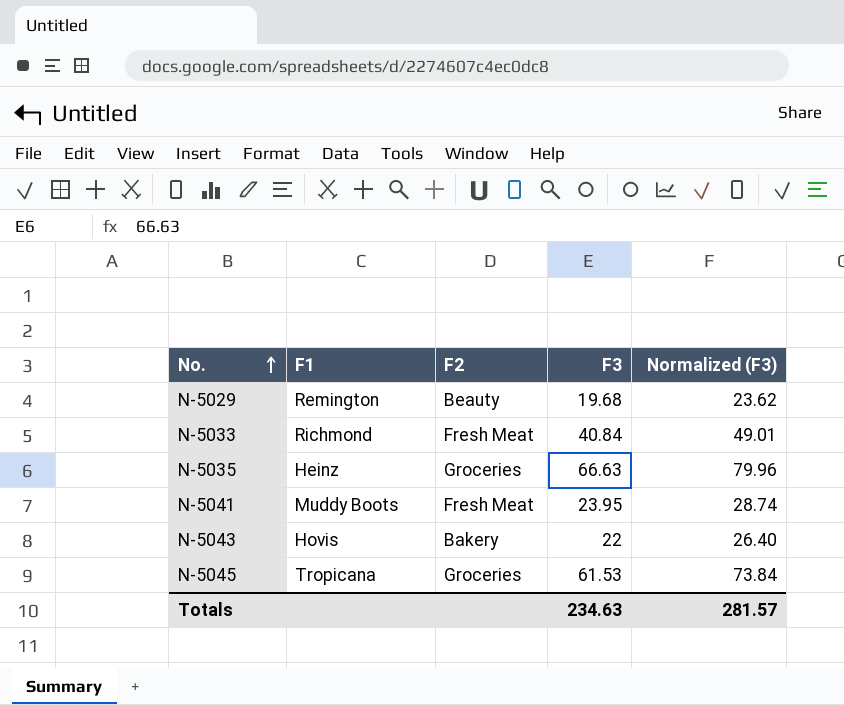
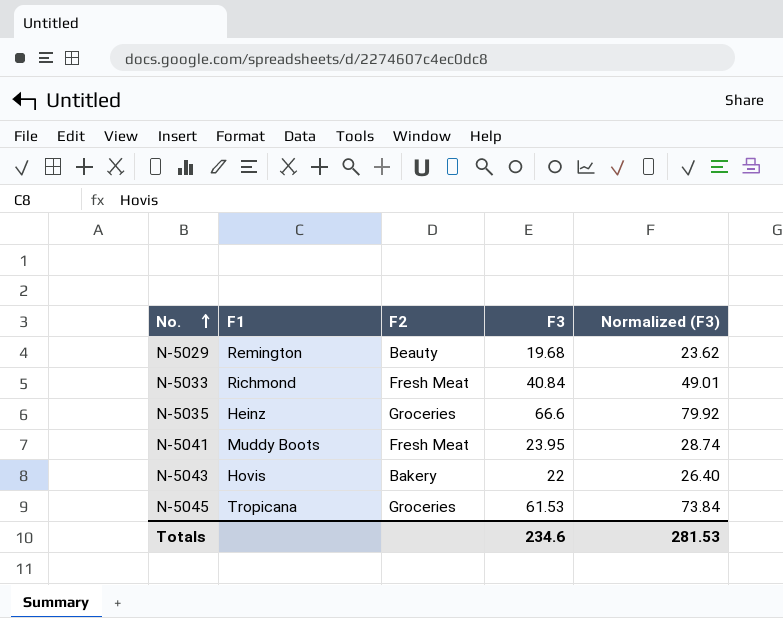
N-5035 | F3: 66.63 -> 66.6
N-5035 | Normalized (F3): 79.96 -> 79.92
Totals | F3: 234.63 -> 234.6
Totals | Normalized (F3): 281.57 -> 281.53

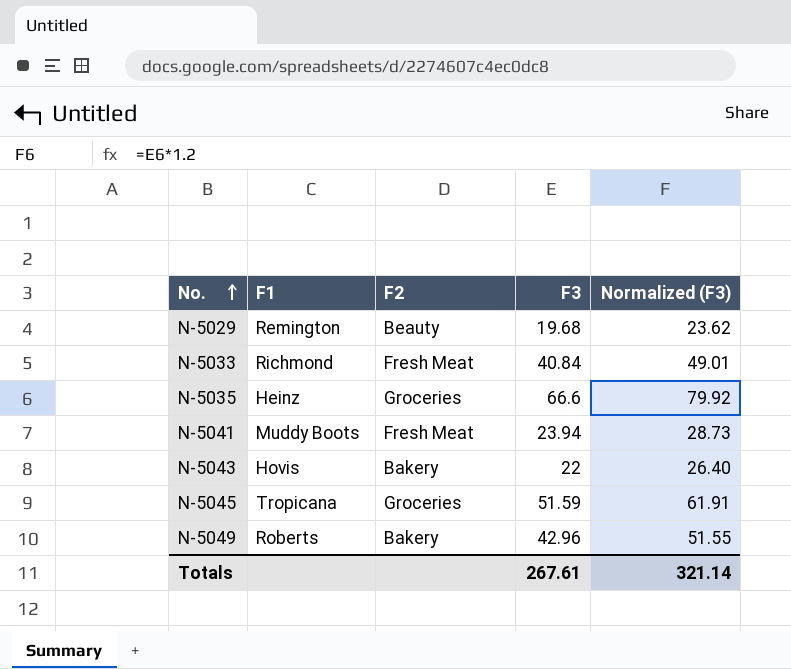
N-5041 | F3: 23.95 -> 23.94
N-5041 | Normalized (F3): 28.74 -> 28.73
N-5045 | F3: 61.53 -> 51.59
N-5045 | Normalized (F3): 73.84 -> 61.91
row N-5049: none -> Roberts | Bakery | 42.96 | 51.55
Totals | F3: 234.6 -> 267.61
Totals | Normalized (F3): 281.53 -> 321.14

